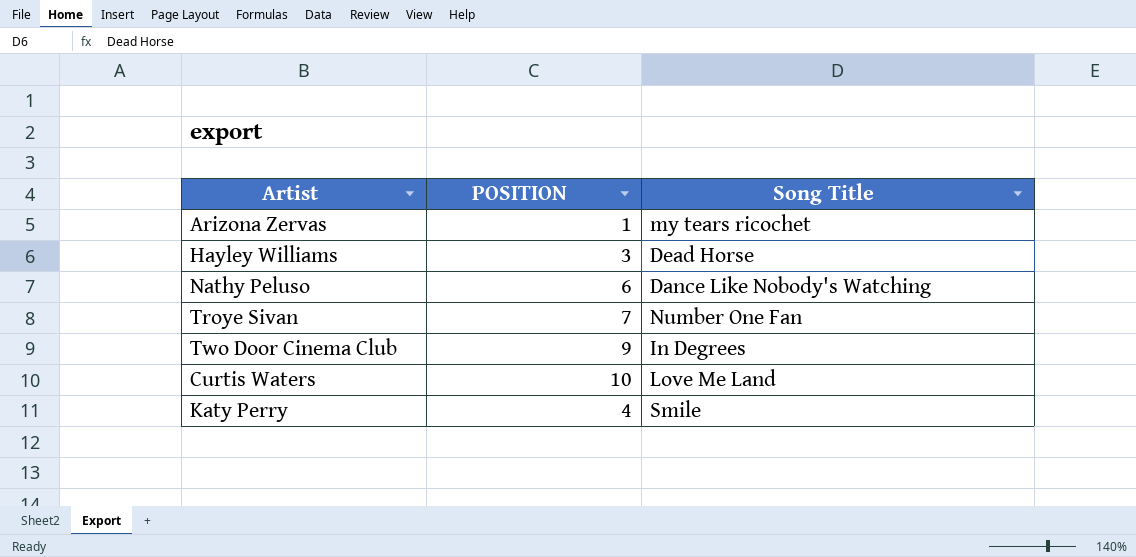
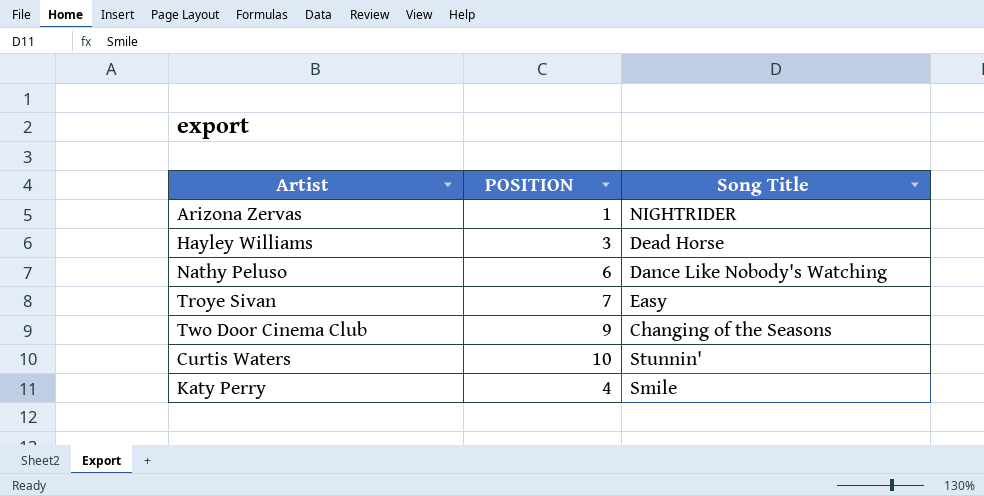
Arizona Zervas | Song Title: my tears ricochet -> NIGHTRIDER
Troye Sivan | Song Title: Number One Fan -> Easy
Two Door Cinema Club | Song Title: In Degrees -> Changing of the Seasons
Curtis Waters | Song Title: Love Me Land -> Stunnin'

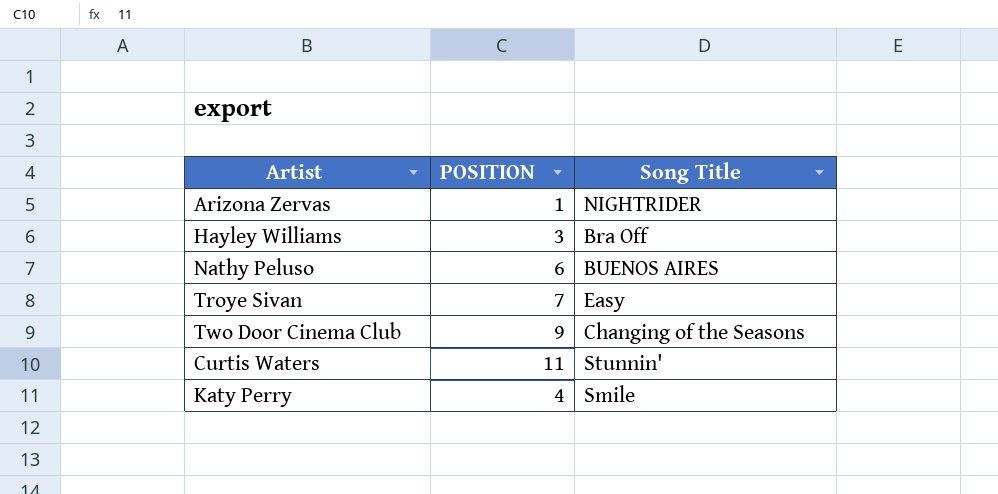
Hayley Williams | Song Title: Dead Horse -> Bra Off
Nathy Peluso | Song Title: Dance Like Nobody's Watching -> BUENOS AIRES
Curtis Waters | POSITION: 10 -> 11

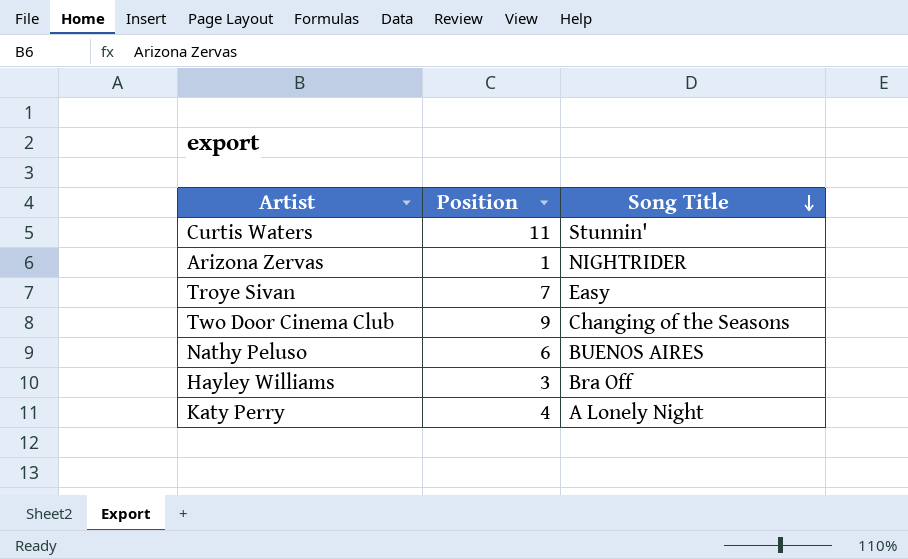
row order: none -> Song Title descending
column name: POSITION -> Position
Katy Perry | Song Title: Smile -> A Lonely Night

